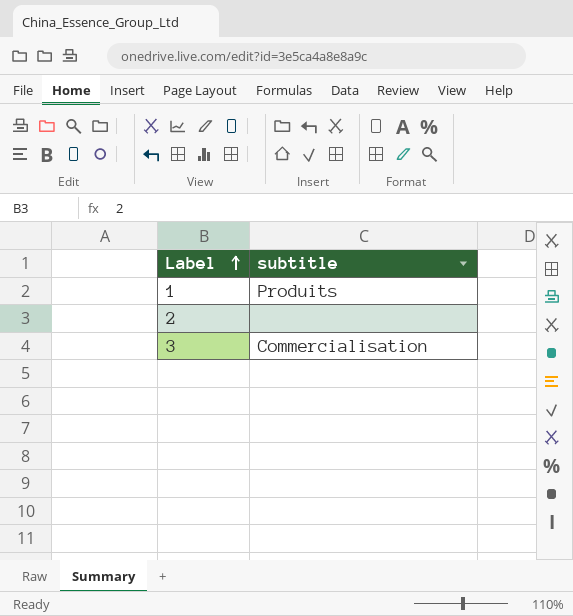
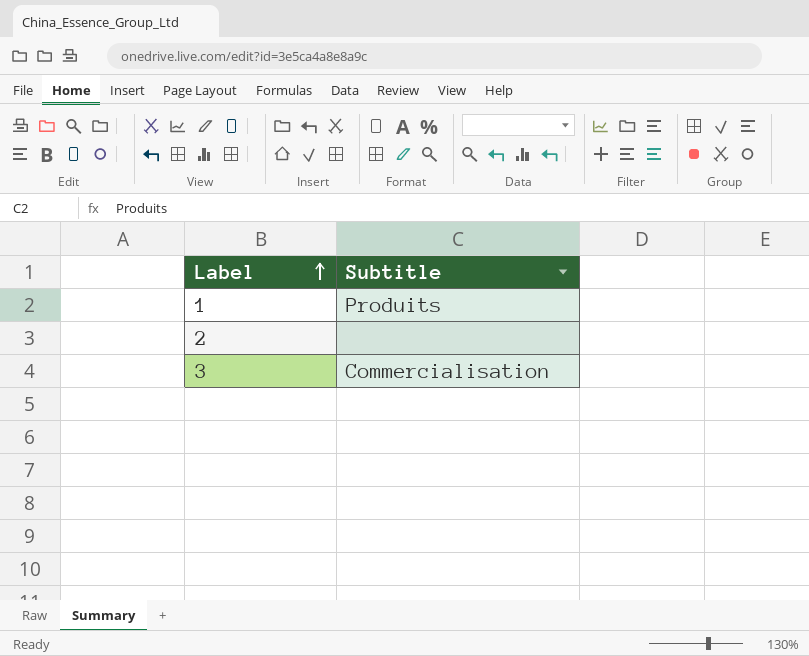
column name: subtitle -> Subtitle

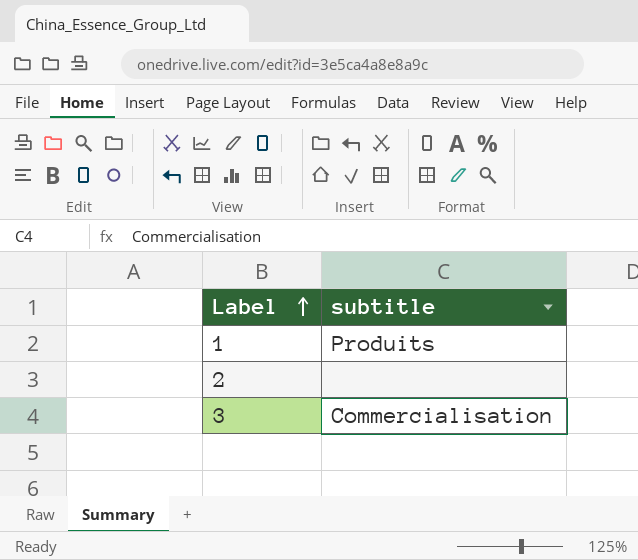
column name: Subtitle -> subtitle

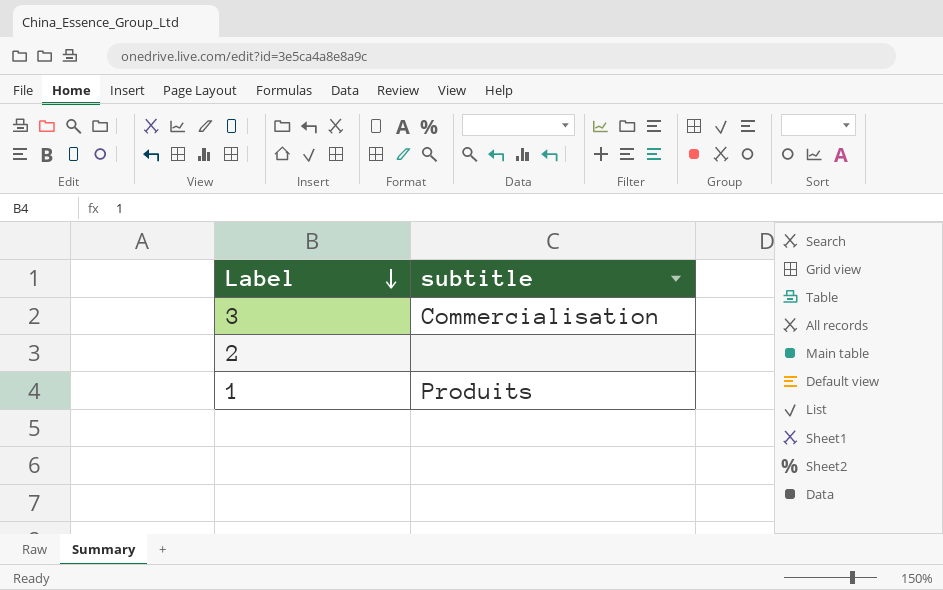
row order: Label ascending -> Label descending

